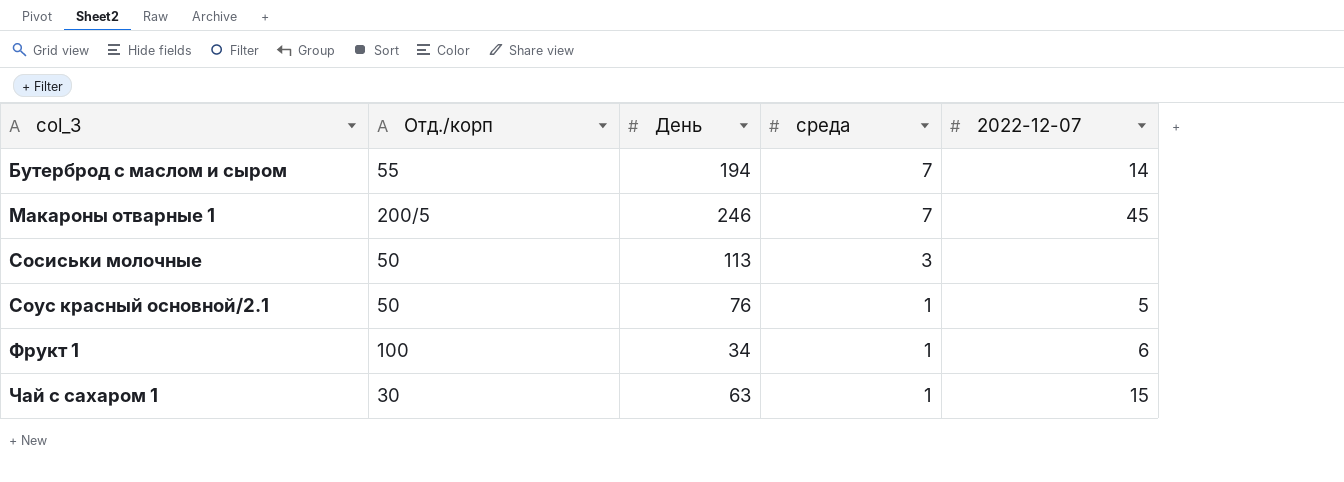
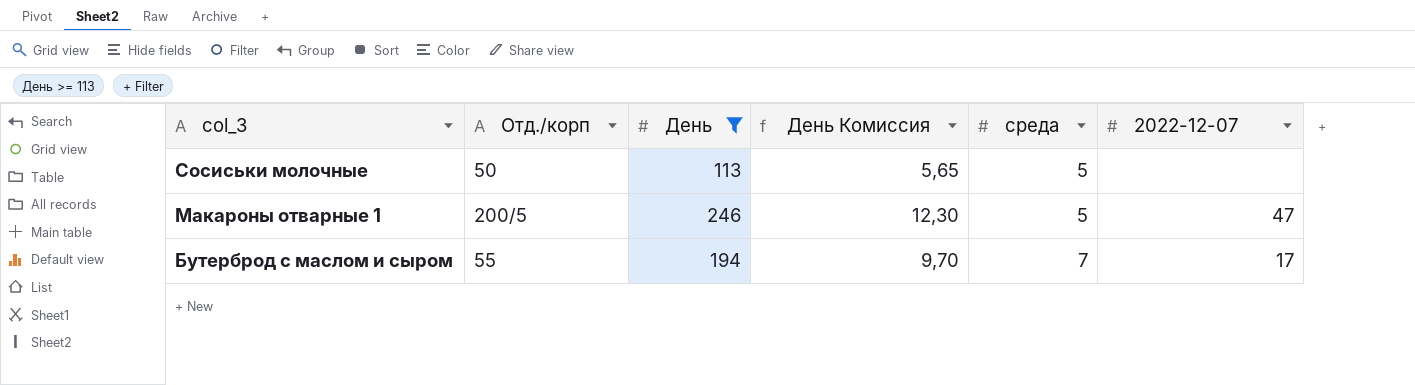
filter: none -> День >= 113
row order: col_3 ascending -> col_3 descending
column День Комиссия | formula: none -> [День] * 0,05
Сосиськи молочные | среда: 3 -> 5
Макароны отварные 1 | среда: 7 -> 5
Макароны отварные 1 | 2022-12-07: 45 -> 47
Бутерброд с маслом и сыром | 2022-12-07: 14 -> 17

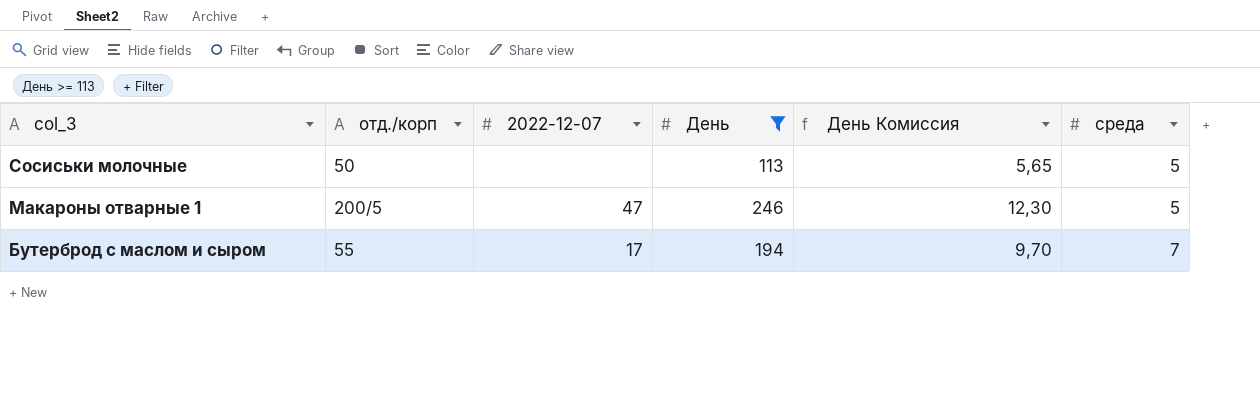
column name: Отд./корп -> отд./корп
column 2022-12-07 | position: 6 -> 3

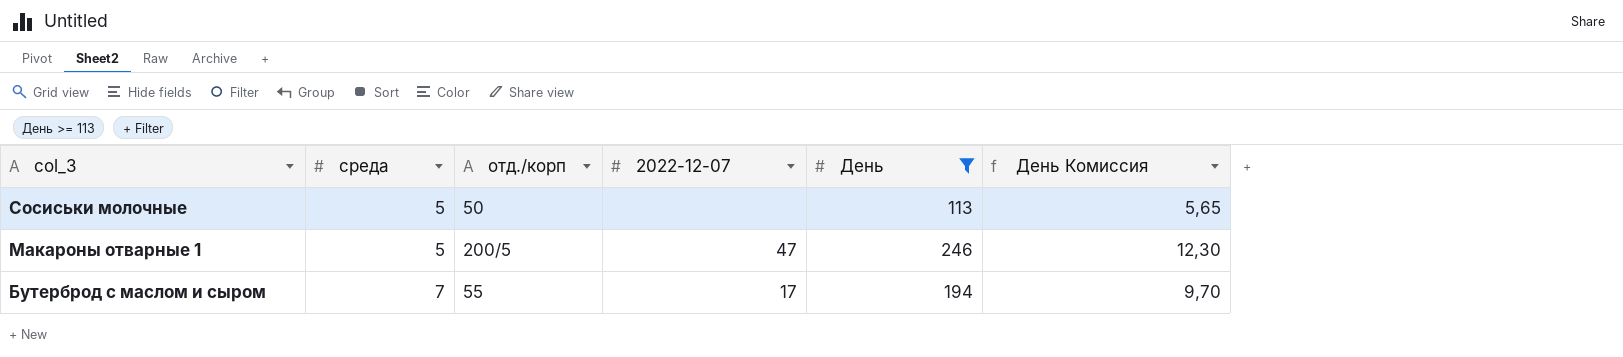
column среда | position: 6 -> 2

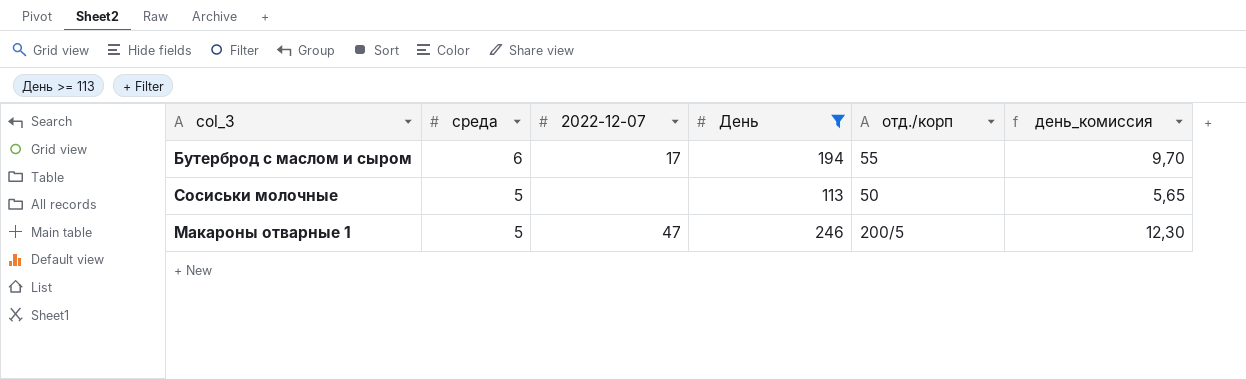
row order: col_3 descending -> среда descending
column отд./корп | position: 3 -> 5
column name: День Комиссия -> день_комиссия
Бутерброд с маслом и сыром | среда: 7 -> 6

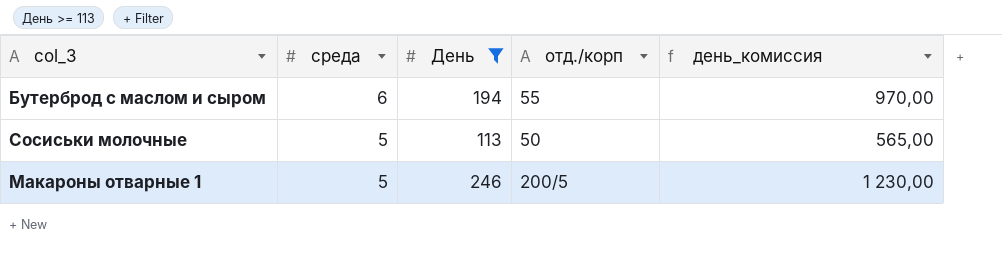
column 2022-12-07 | position: 3 -> none
column день_комиссия | formula: [День] * 0,05 -> [День] * 5

